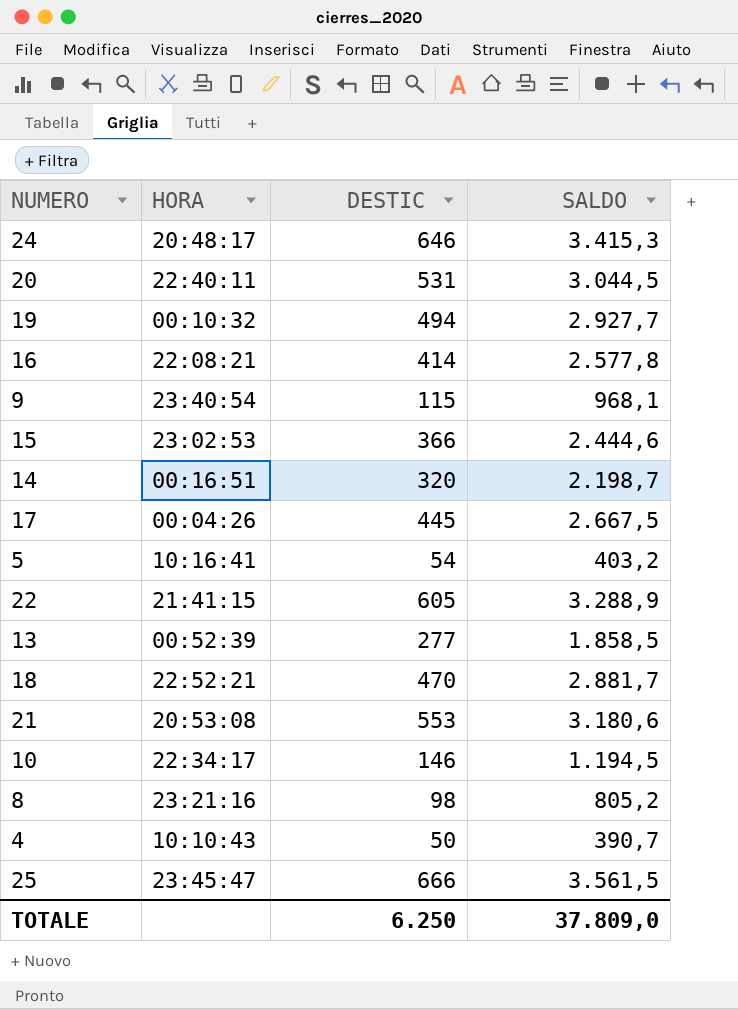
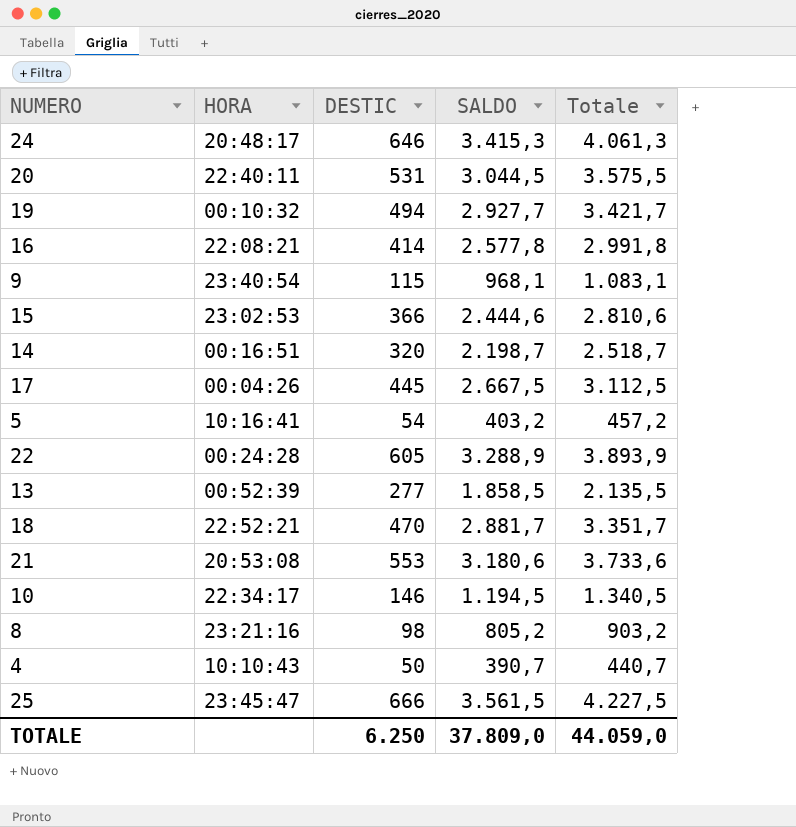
column Totale | formula: none -> [DESTIC] + [SALDO]
22 | HORA: 21:41:15 -> 00:24:28

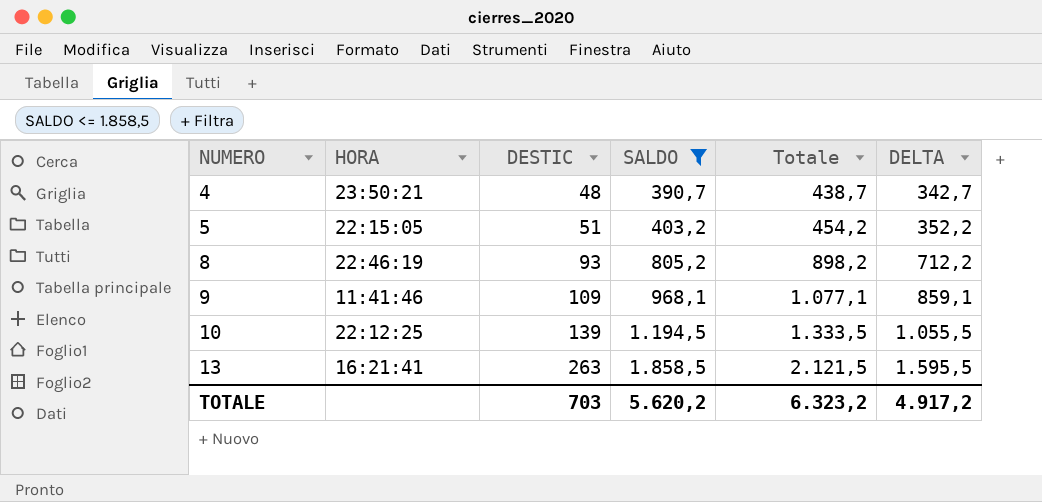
filter: none -> SALDO <= 1.858,5
row order: none -> NUMERO ascending
column DELTA | formula: none -> [SALDO] - [DESTIC]
4 | HORA: 10:10:43 -> 23:50:21
4 | DESTIC: 50 -> 48
4 | Totale: 440,7 -> 438,7
5 | HORA: 10:16:41 -> 22:15:05
5 | DESTIC: 54 -> 51
5 | Totale: 457,2 -> 454,2
8 | HORA: 23:21:16 -> 22:46:19
8 | DESTIC: 98 -> 93
8 | Totale: 903,2 -> 898,2
9 | HORA: 23:40:54 -> 11:41:46
9 | DESTIC: 115 -> 109
9 | Totale: 1.083,1 -> 1.077,1
10 | HORA: 22:34:17 -> 22:12:25
10 | DESTIC: 146 -> 139
10 | Totale: 1.340,5 -> 1.333,5
13 | HORA: 00:52:39 -> 16:21:41
13 | DESTIC: 277 -> 263
13 | Totale: 2.135,5 -> 2.121,5
TOTALE | DESTIC: 6.250 -> 703
TOTALE | SALDO: 37.809,0 -> 5.620,2
TOTALE | Totale: 44.059,0 -> 6.323,2

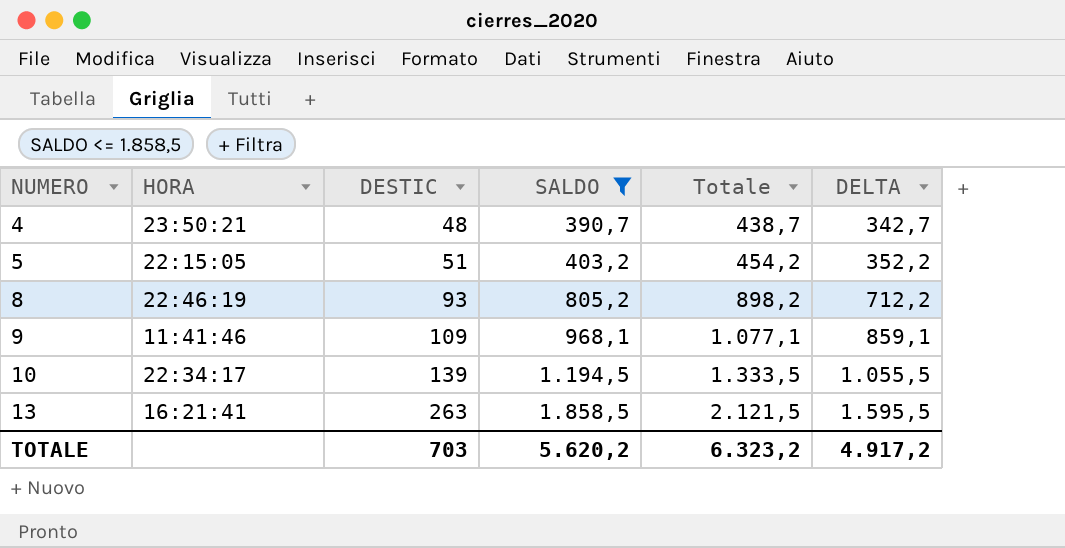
10 | HORA: 22:12:25 -> 22:34:17

